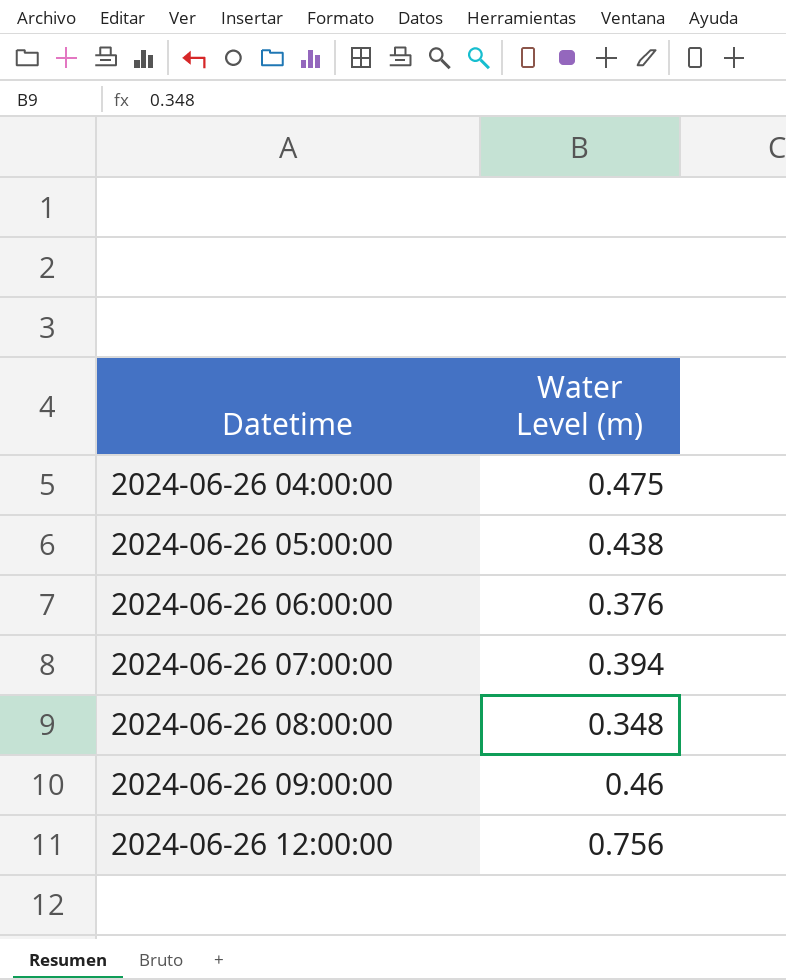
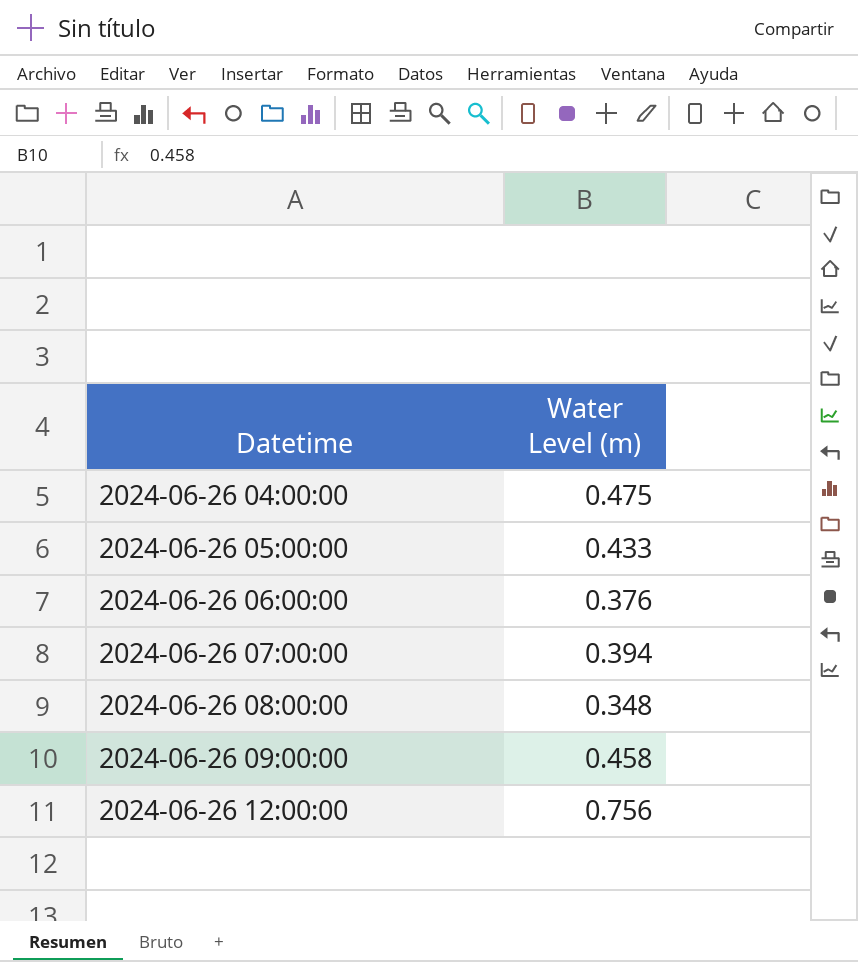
2024-06-26 05:00:00 | Water Level (m): 0.438 -> 0.433
2024-06-26 09:00:00 | Water Level (m): 0.46 -> 0.458

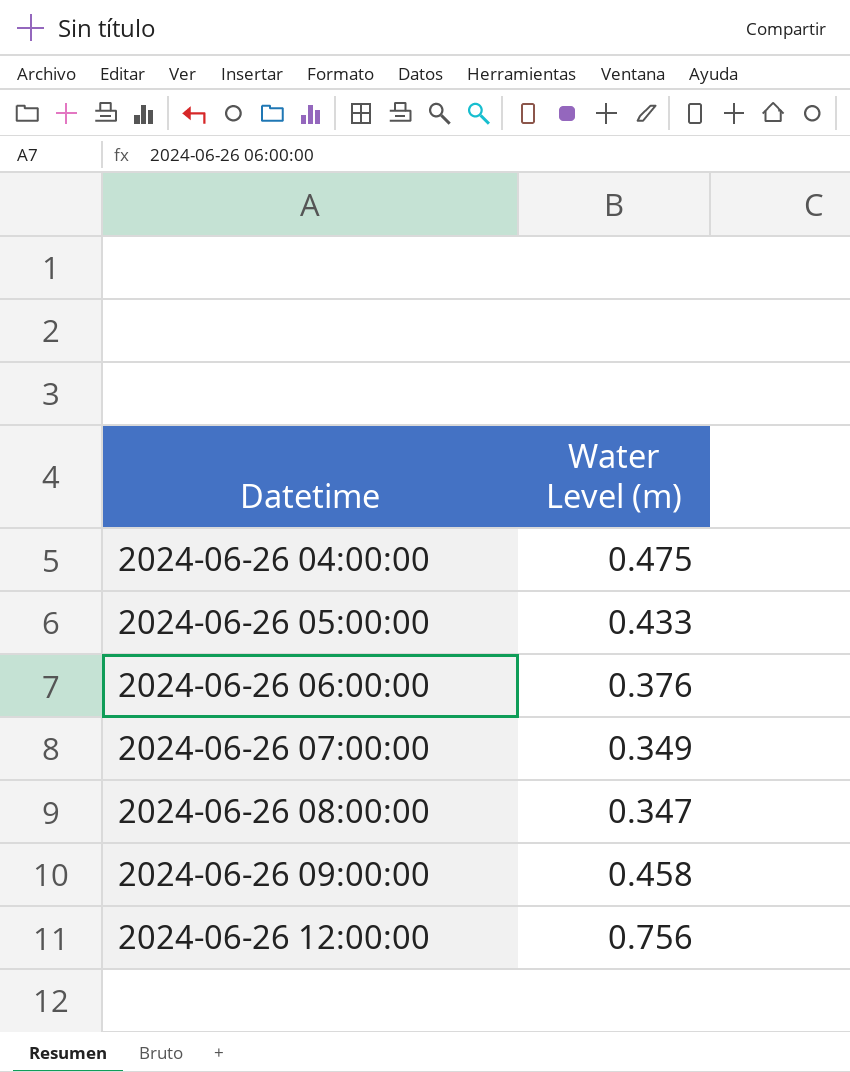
2024-06-26 07:00:00 | Water Level (m): 0.394 -> 0.349
2024-06-26 08:00:00 | Water Level (m): 0.348 -> 0.347

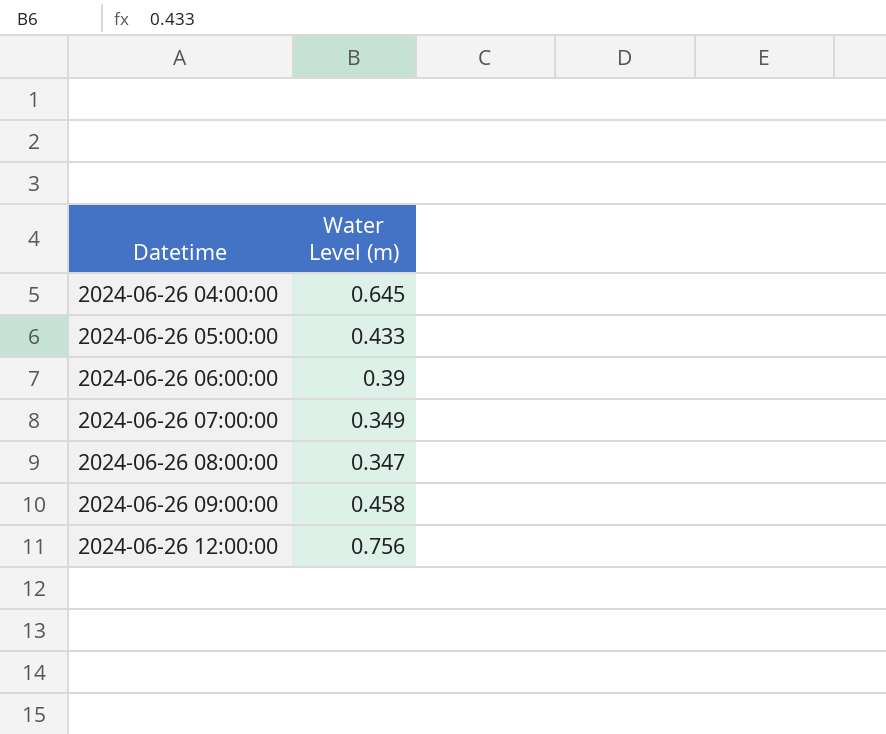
2024-06-26 04:00:00 | Water Level (m): 0.475 -> 0.645
2024-06-26 06:00:00 | Water Level (m): 0.376 -> 0.39

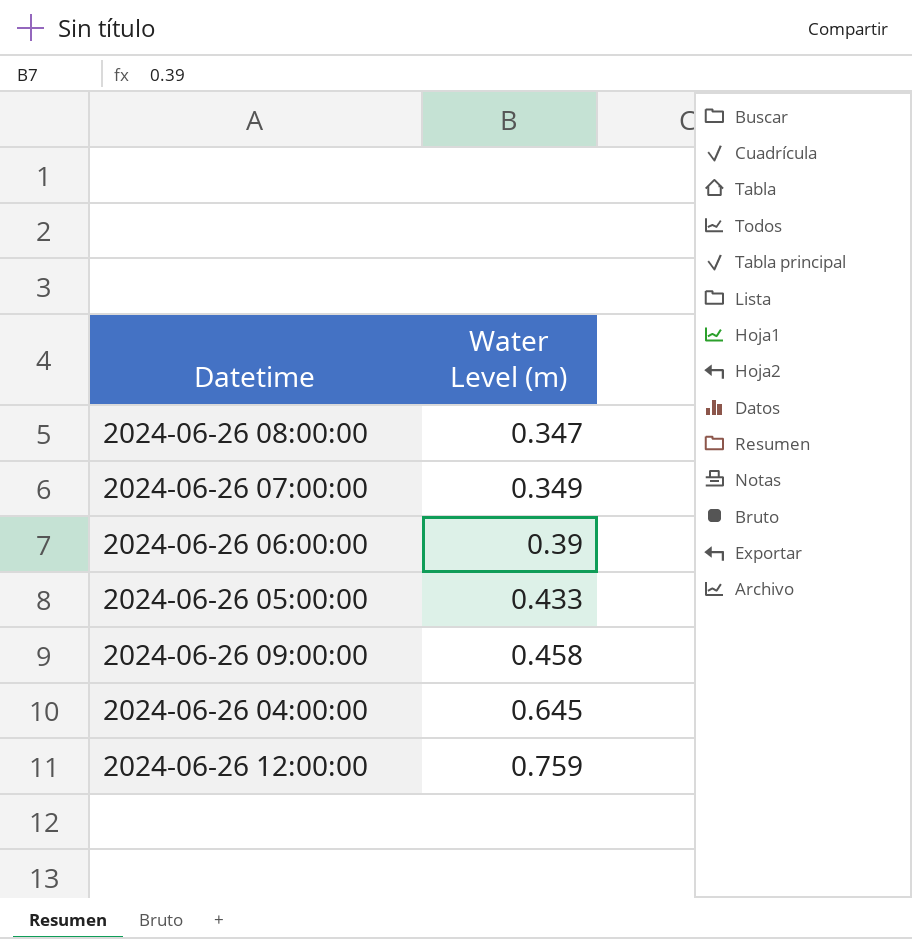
row order: Datetime ascending -> Water Level (m) ascending
2024-06-26 12:00:00 | Water Level (m): 0.756 -> 0.759

